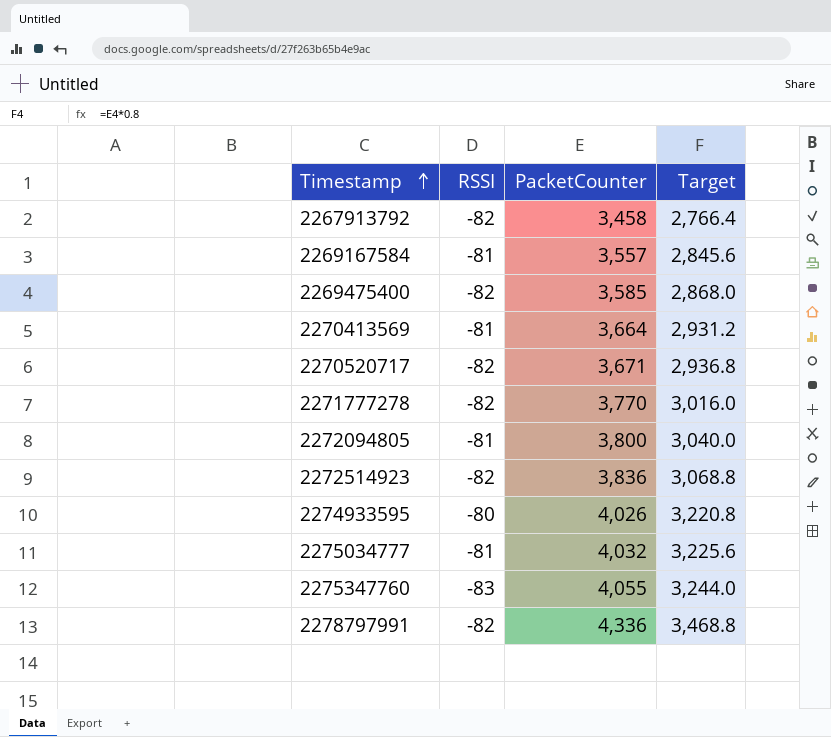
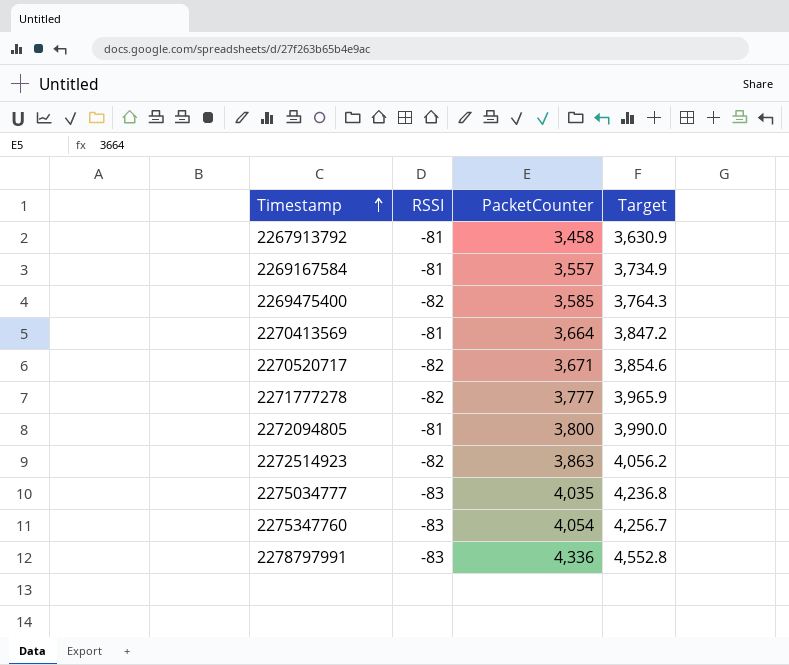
column Target | formula: [PacketCounter] * 0.8 -> [PacketCounter] * 1.05
row 2274933595: -80 | 4,026 | 3,220.8 -> none
2267913792 | RSSI: -82 -> -81
2271777278 | PacketCounter: 3,770 -> 3,777
2272514923 | PacketCounter: 3,836 -> 3,863
2275034777 | RSSI: -81 -> -83
2275034777 | PacketCounter: 4,032 -> 4,035
2275347760 | PacketCounter: 4,055 -> 4,054
2278797991 | RSSI: -82 -> -83

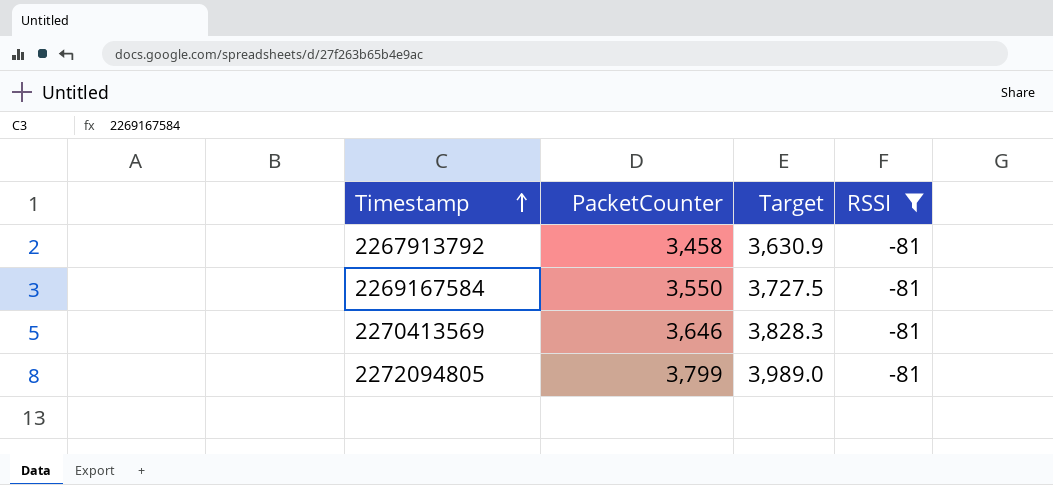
filter: none -> RSSI = -81
column RSSI | position: 2 -> 4
2269167584 | PacketCounter: 3,557 -> 3,550
2269167584 | Target: 3,734.9 -> 3,727.5
2270413569 | PacketCounter: 3,664 -> 3,646
2270413569 | Target: 3,847.2 -> 3,828.3
2272094805 | PacketCounter: 3,800 -> 3,799
2272094805 | Target: 3,990.0 -> 3,989.0

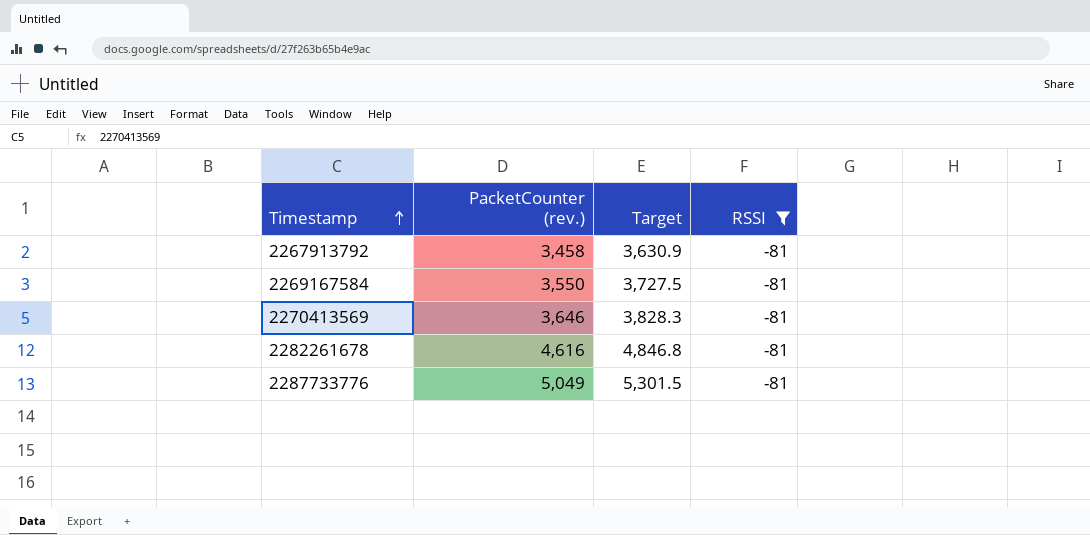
column name: PacketCounter -> PacketCounter (rev.)
row 2272094805: 3,799 | 3,989.0 | -81 -> none
row 2282261678: none -> 4,616 | 4,846.8 | -81
row 2287733776: none -> 5,049 | 5,301.5 | -81

